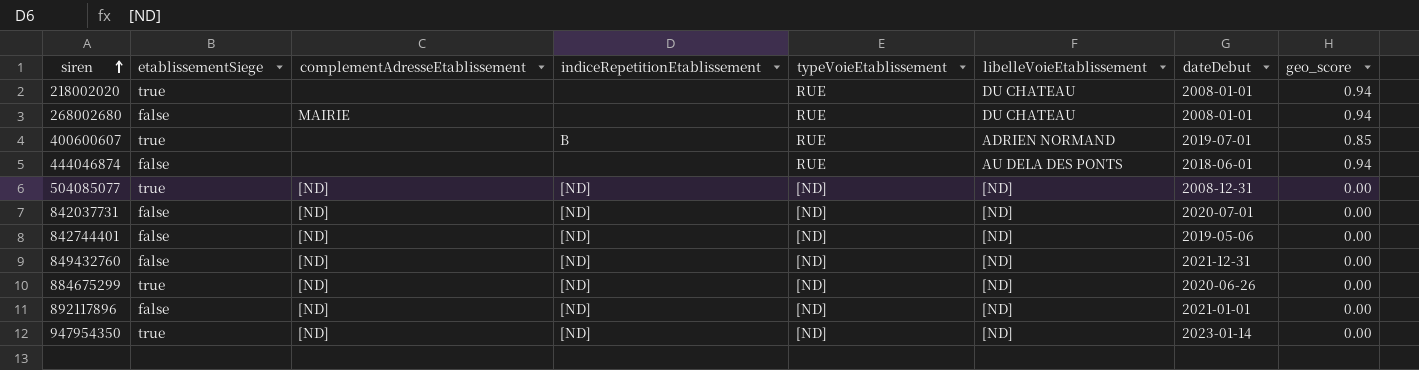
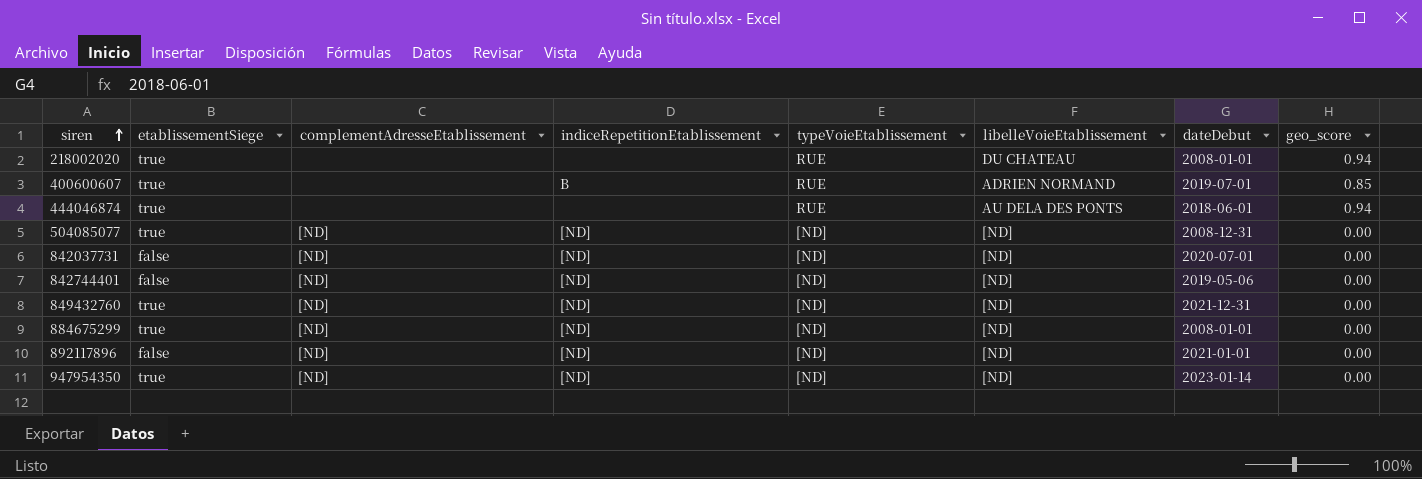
row 268002680: false | MAIRIE | none | RUE | DU CHATEAU | 2008-01-01 | 0.94 -> none
444046874 | etablissementSiege: false -> true
849432760 | etablissementSiege: false -> true
884675299 | dateDebut: 2020-06-26 -> 2008-01-01

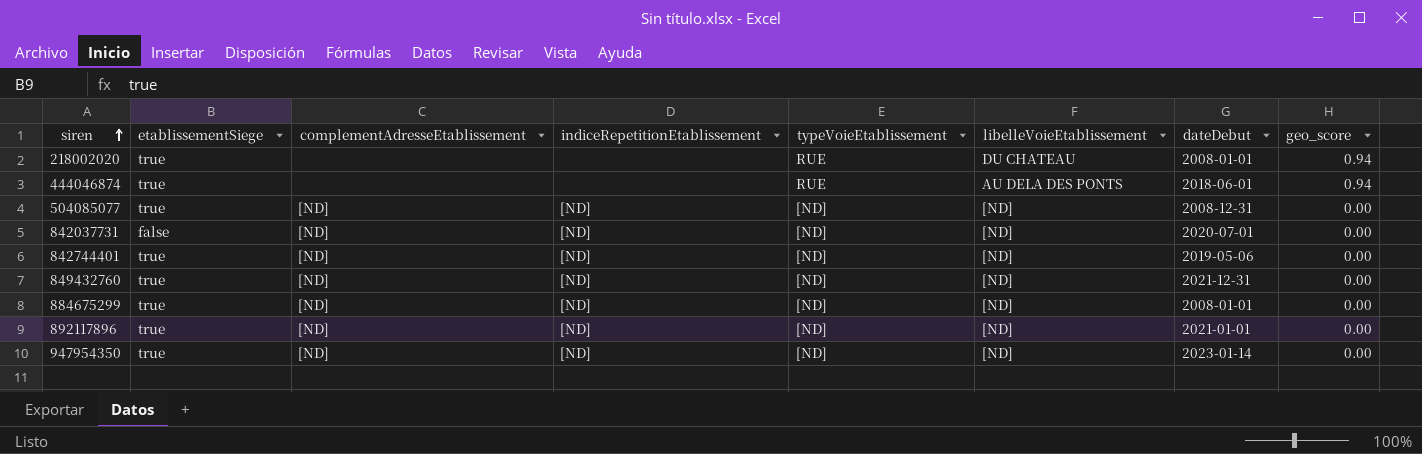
row 400600607: true | none | B | RUE | ADRIEN NORMAND | 2019-07-01 | 0.85 -> none
842744401 | etablissementSiege: false -> true
892117896 | etablissementSiege: false -> true

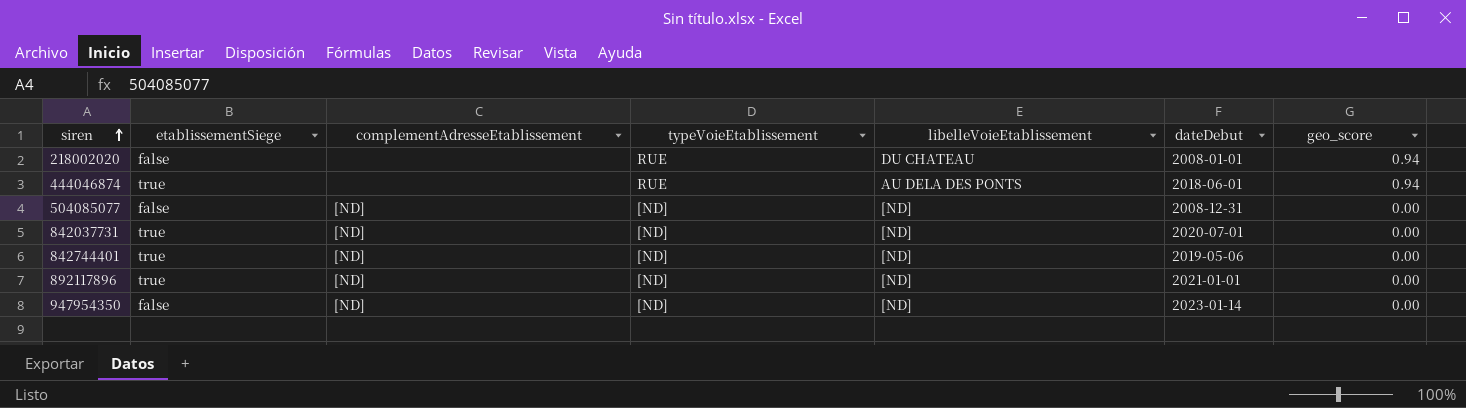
column indiceRepetitionEtablissement | position: 4 -> none
row 849432760: true | [ND] | [ND] | [ND] | [ND] | 2021-12-31 | 0.00 -> none
row 884675299: true | [ND] | [ND] | [ND] | [ND] | 2008-01-01 | 0.00 -> none
218002020 | etablissementSiege: true -> false
504085077 | etablissementSiege: true -> false
842037731 | etablissementSiege: false -> true
947954350 | etablissementSiege: true -> false

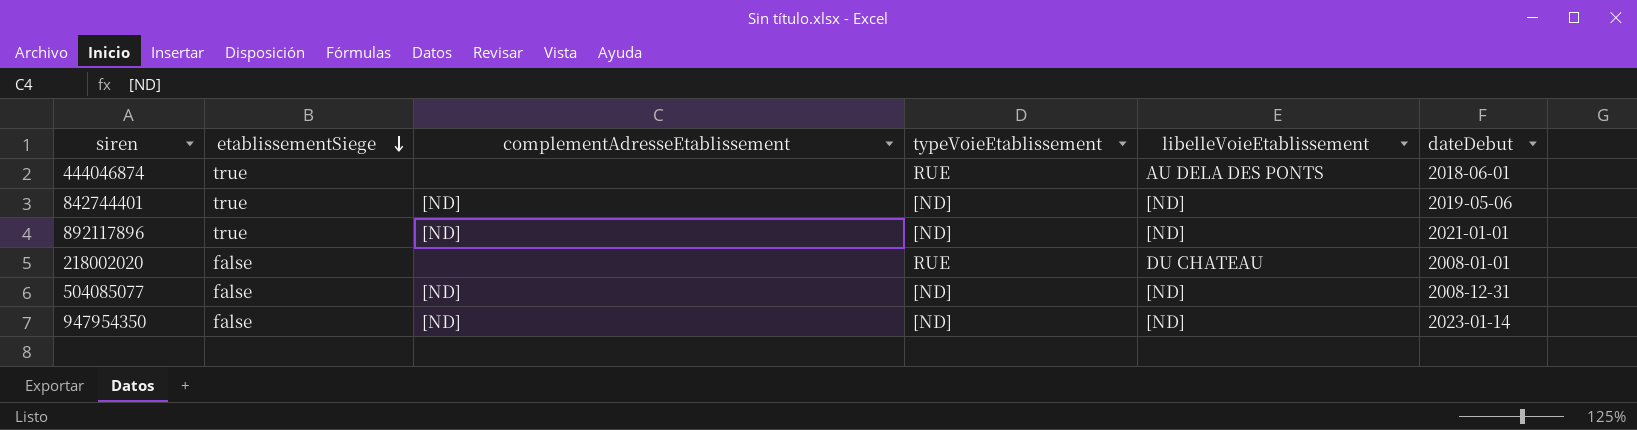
row order: siren ascending -> etablissementSiege descending
column geo_score | position: 7 -> none
row 842037731: true | [ND] | [ND] | [ND] | 2020-07-01 | 0.00 -> none

